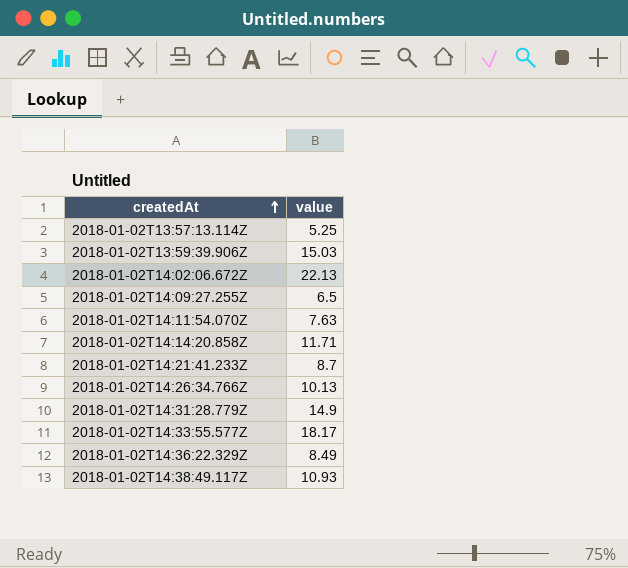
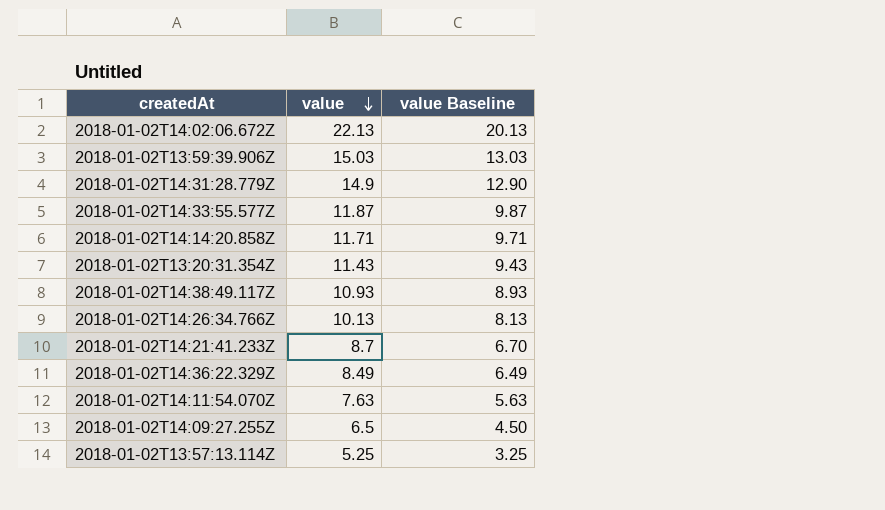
row order: createdAt ascending -> value descending
column value Baseline | formula: none -> [value] - 2
2018-01-02T14:33:55.577Z | value: 18.17 -> 11.87
row 2018-01-02T13:20:31.354Z: none -> 11.43 | 9.43

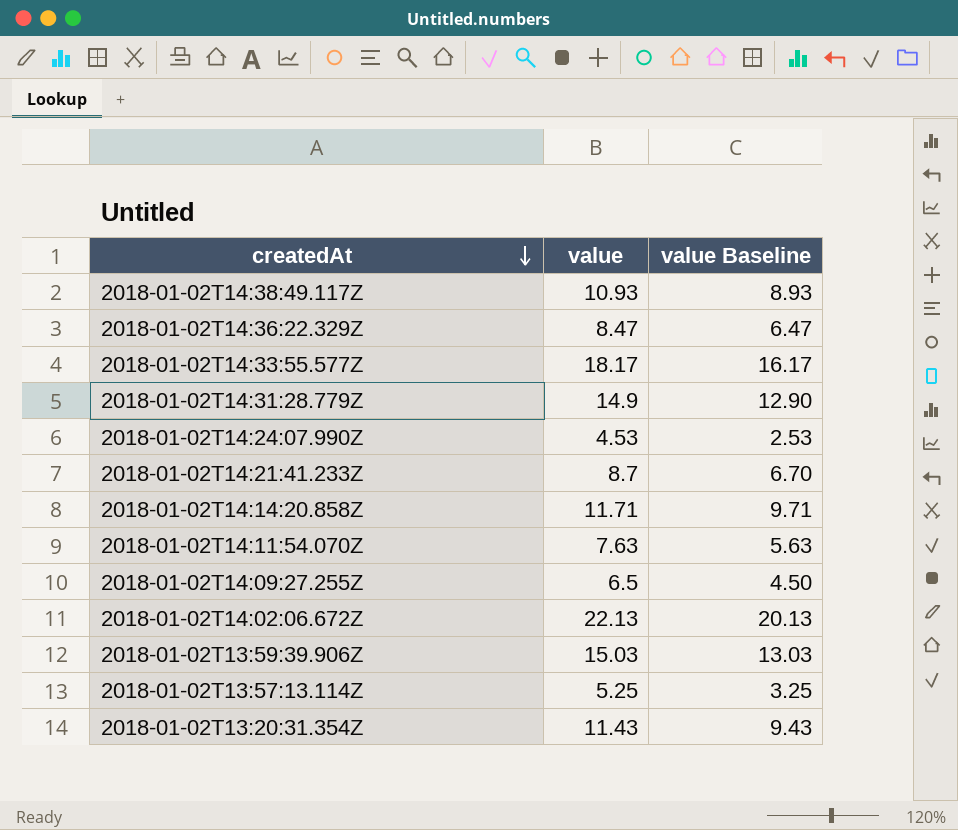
row order: value descending -> createdAt descending
row 2018-01-02T14:26:34.766Z: 10.13 | 8.13 -> none
2018-01-02T14:36:22.329Z | value: 8.49 -> 8.47
2018-01-02T14:36:22.329Z | value Baseline: 6.49 -> 6.47
2018-01-02T14:33:55.577Z | value: 11.87 -> 18.17
2018-01-02T14:33:55.577Z | value Baseline: 9.87 -> 16.17
row 2018-01-02T14:24:07.990Z: none -> 4.53 | 2.53

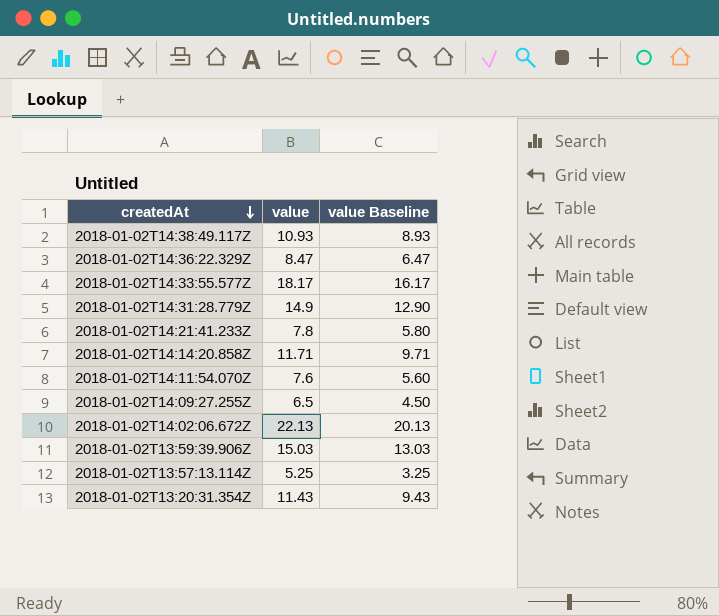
row 2018-01-02T14:24:07.990Z: 4.53 | 2.53 -> none
2018-01-02T14:21:41.233Z | value: 8.7 -> 7.8
2018-01-02T14:21:41.233Z | value Baseline: 6.70 -> 5.80
2018-01-02T14:11:54.070Z | value: 7.63 -> 7.6
2018-01-02T14:11:54.070Z | value Baseline: 5.63 -> 5.60

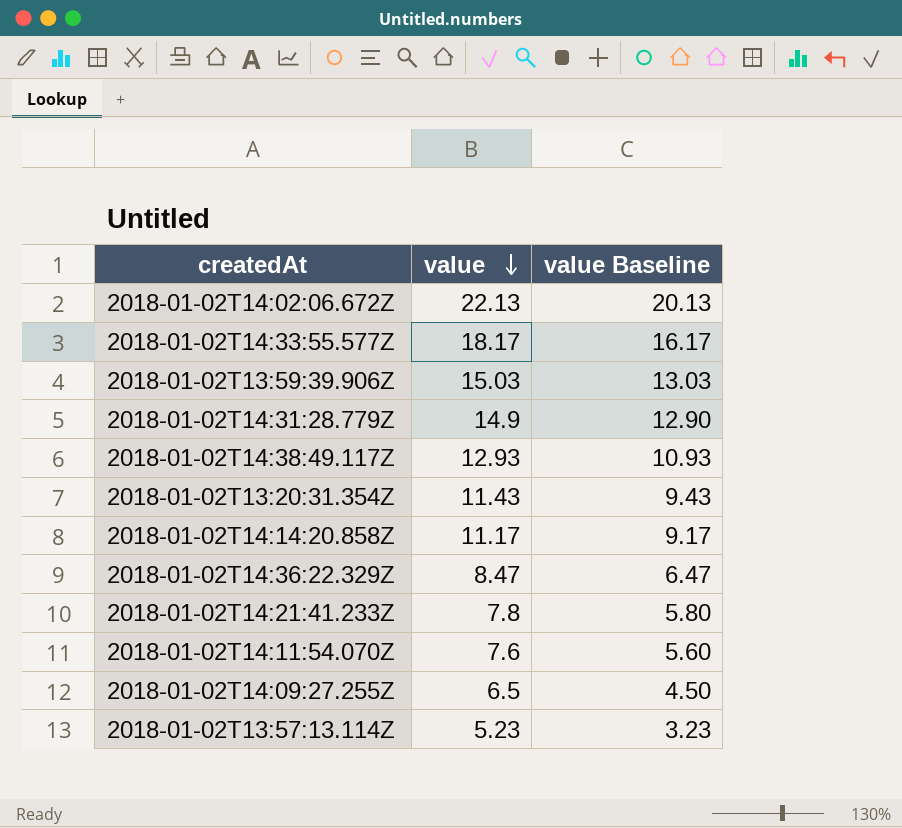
row order: createdAt descending -> value descending
2018-01-02T14:38:49.117Z | value: 10.93 -> 12.93
2018-01-02T14:38:49.117Z | value Baseline: 8.93 -> 10.93
2018-01-02T14:14:20.858Z | value: 11.71 -> 11.17
2018-01-02T14:14:20.858Z | value Baseline: 9.71 -> 9.17
2018-01-02T13:57:13.114Z | value: 5.25 -> 5.23
2018-01-02T13:57:13.114Z | value Baseline: 3.25 -> 3.23

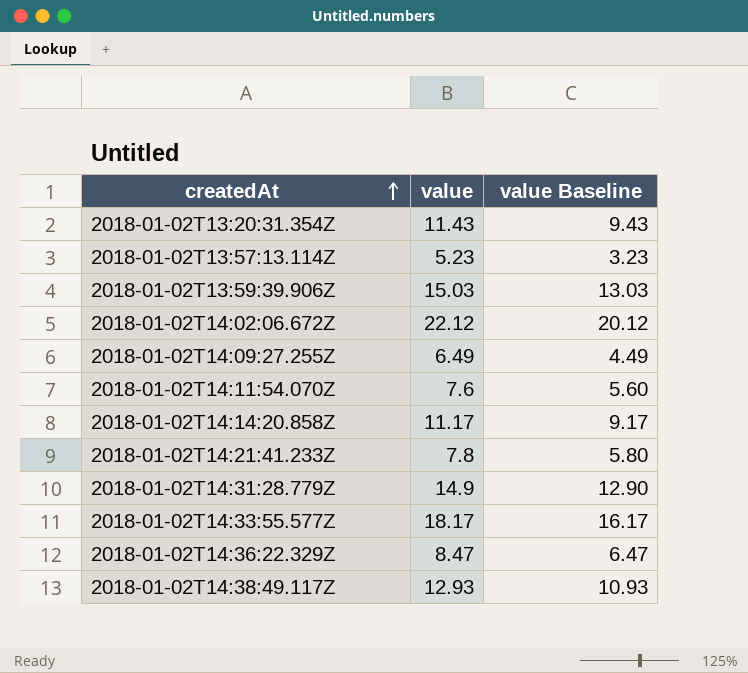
row order: value descending -> createdAt ascending
2018-01-02T14:02:06.672Z | value: 22.13 -> 22.12
2018-01-02T14:02:06.672Z | value Baseline: 20.13 -> 20.12
2018-01-02T14:09:27.255Z | value: 6.5 -> 6.49
2018-01-02T14:09:27.255Z | value Baseline: 4.50 -> 4.49

